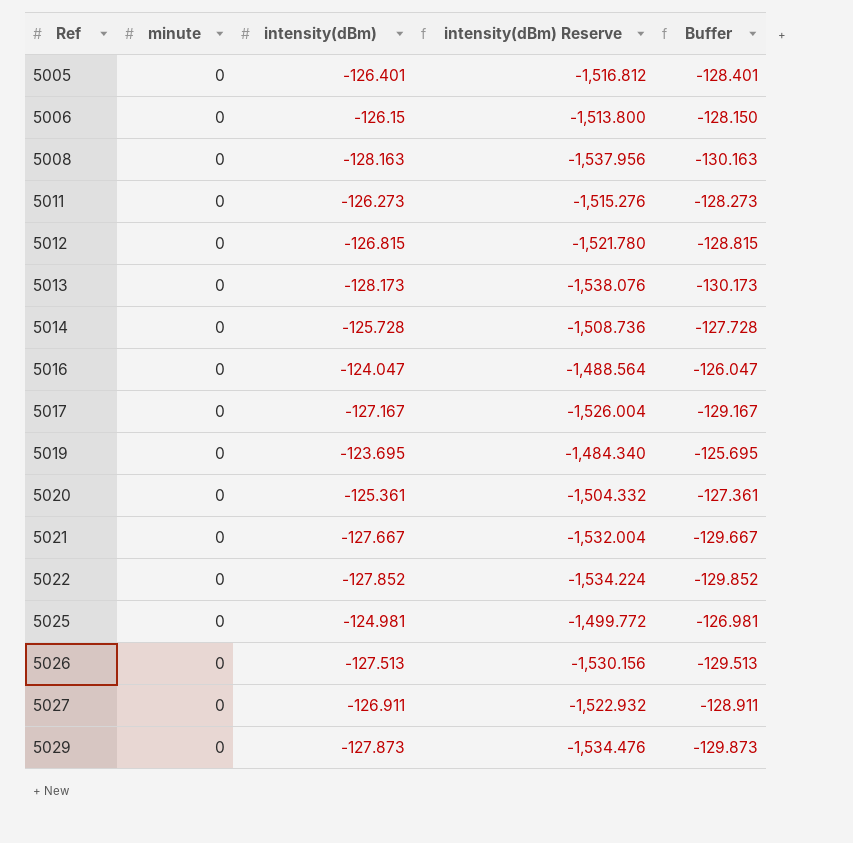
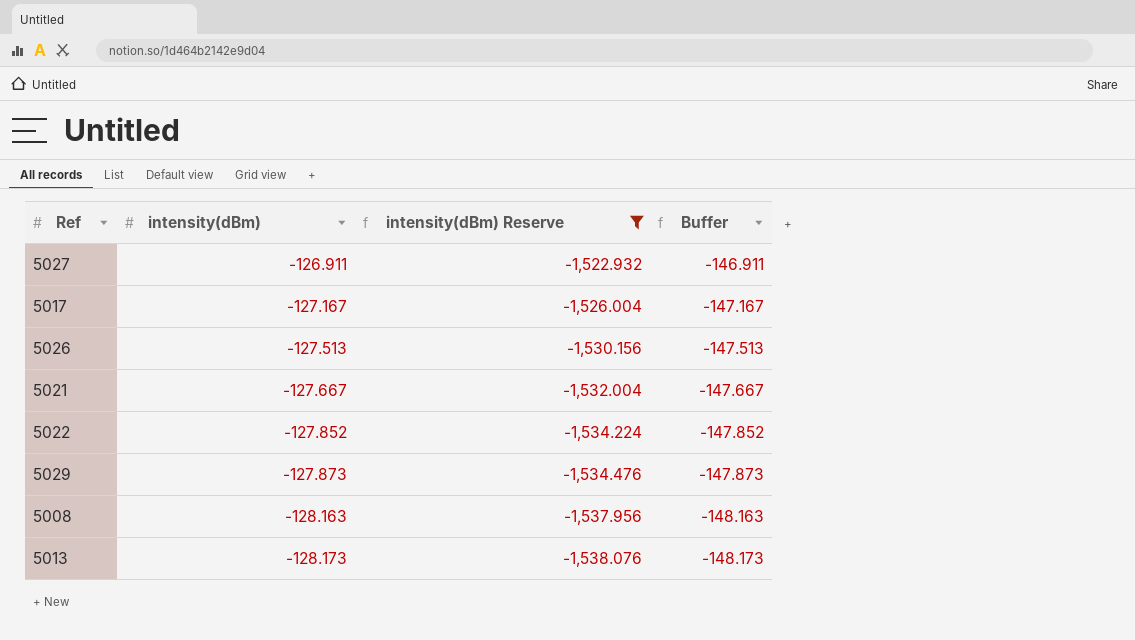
filter: none -> intensity(dBm) Reserve <= -1,522.932
row order: Ref ascending -> intensity(dBm) descending
column minute | position: 2 -> none
column Buffer | formula: [intensity(dBm)] - 2 -> [intensity(dBm)] - 20

